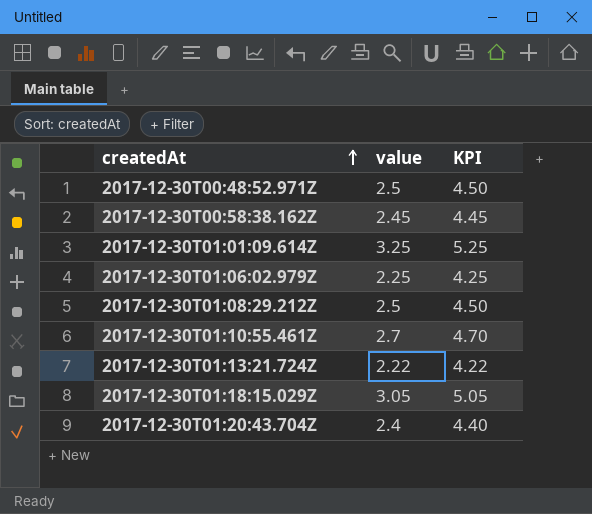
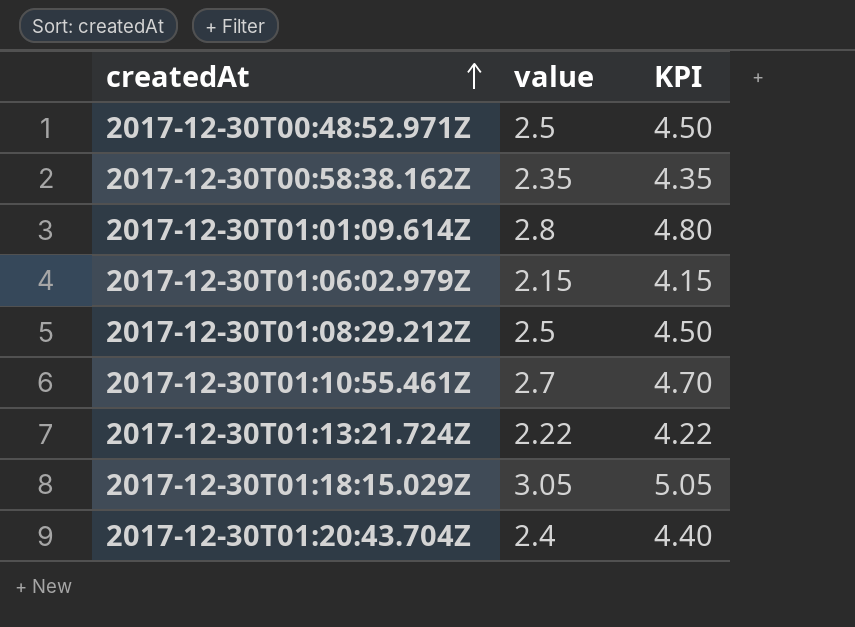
2017-12-30T00:58:38.162Z | value: 2.45 -> 2.35
2017-12-30T00:58:38.162Z | KPI: 4.45 -> 4.35
2017-12-30T01:01:09.614Z | value: 3.25 -> 2.8
2017-12-30T01:01:09.614Z | KPI: 5.25 -> 4.80
2017-12-30T01:06:02.979Z | value: 2.25 -> 2.15
2017-12-30T01:06:02.979Z | KPI: 4.25 -> 4.15

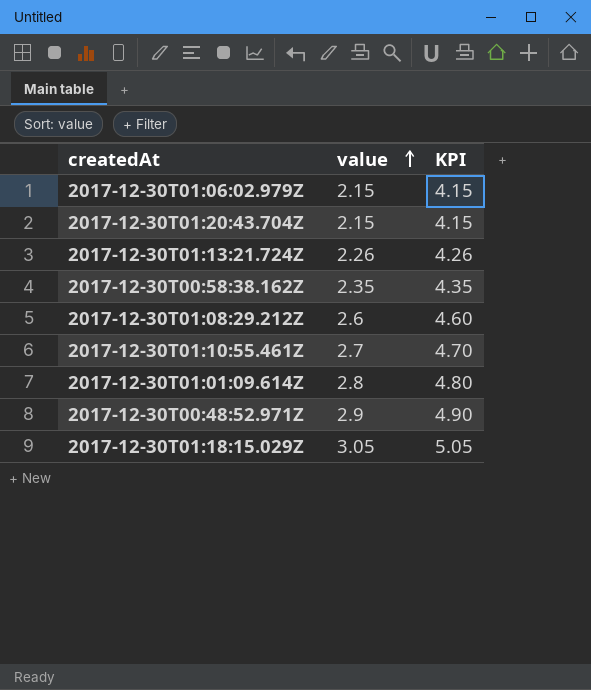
row order: createdAt ascending -> value ascending
2017-12-30T01:20:43.704Z | value: 2.4 -> 2.15
2017-12-30T01:20:43.704Z | KPI: 4.40 -> 4.15
2017-12-30T01:13:21.724Z | value: 2.22 -> 2.26
2017-12-30T01:13:21.724Z | KPI: 4.22 -> 4.26
2017-12-30T01:08:29.212Z | value: 2.5 -> 2.6
2017-12-30T01:08:29.212Z | KPI: 4.50 -> 4.60
2017-12-30T00:48:52.971Z | value: 2.5 -> 2.9
2017-12-30T00:48:52.971Z | KPI: 4.50 -> 4.90

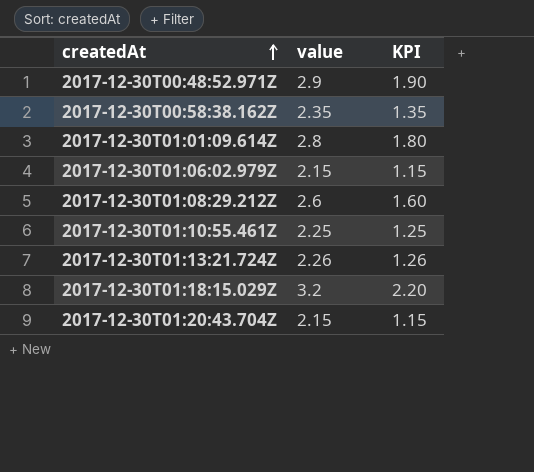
row order: value ascending -> createdAt ascending
column KPI | formula: [value] + 2 -> [value] - 1
2017-12-30T01:10:55.461Z | value: 2.7 -> 2.25
2017-12-30T01:18:15.029Z | value: 3.05 -> 3.2

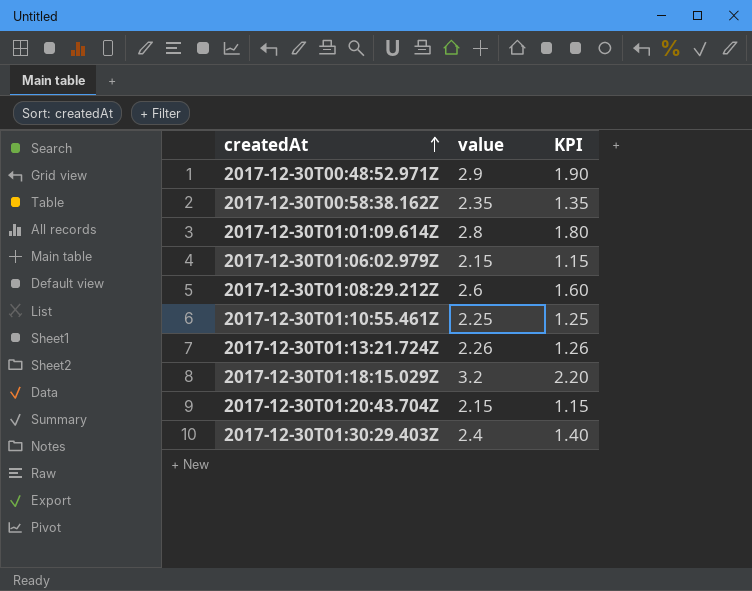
row 2017-12-30T01:30:29.403Z: none -> 2.4 | 1.40

